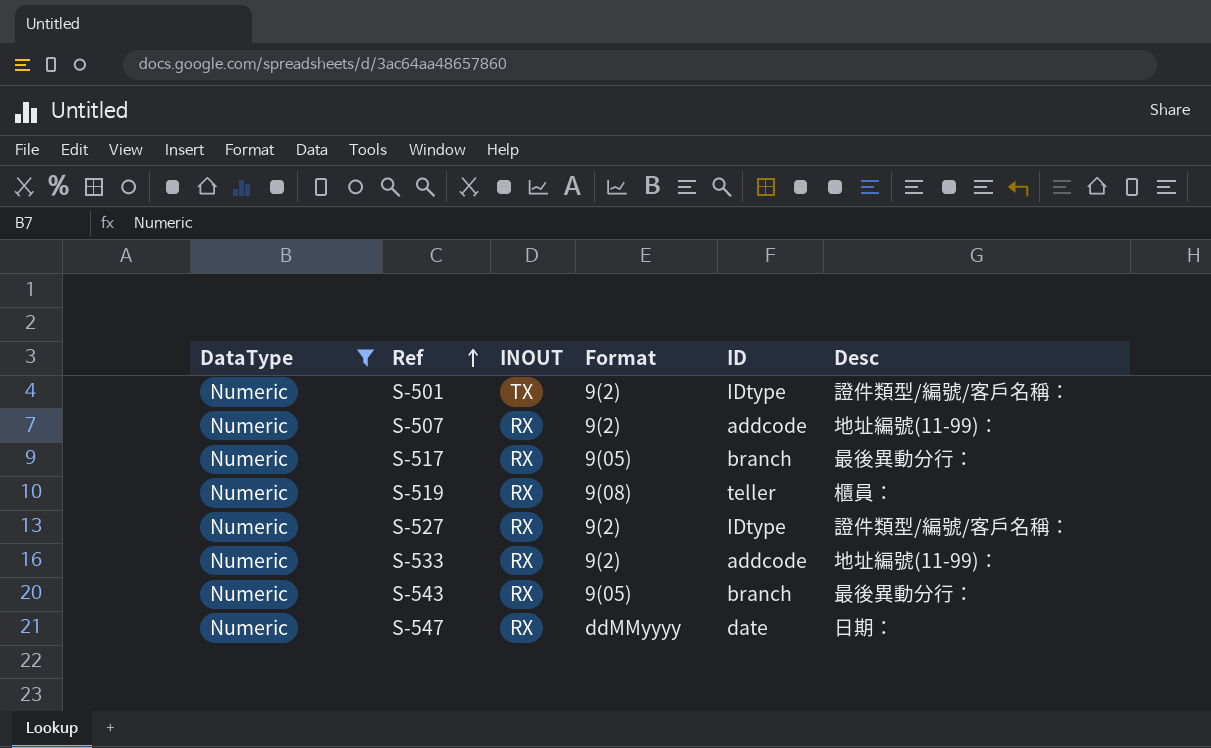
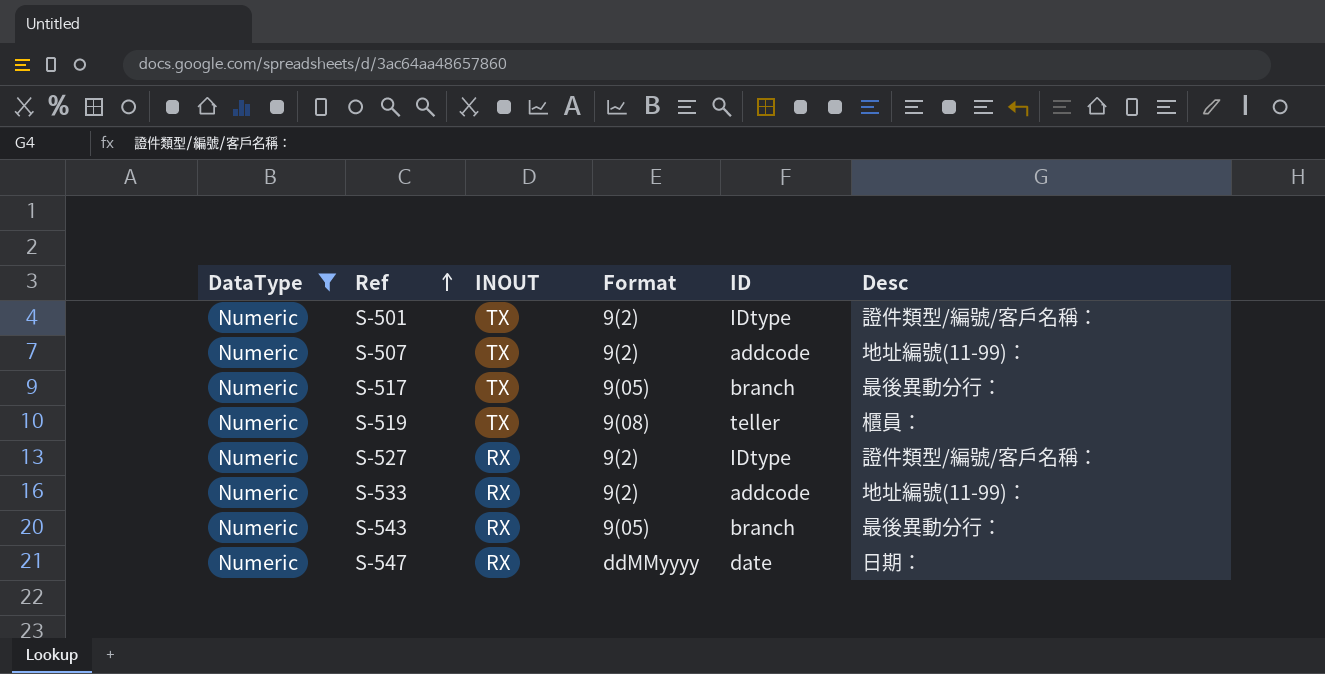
S-507 | INOUT: RX -> TX
S-517 | INOUT: RX -> TX
S-519 | INOUT: RX -> TX

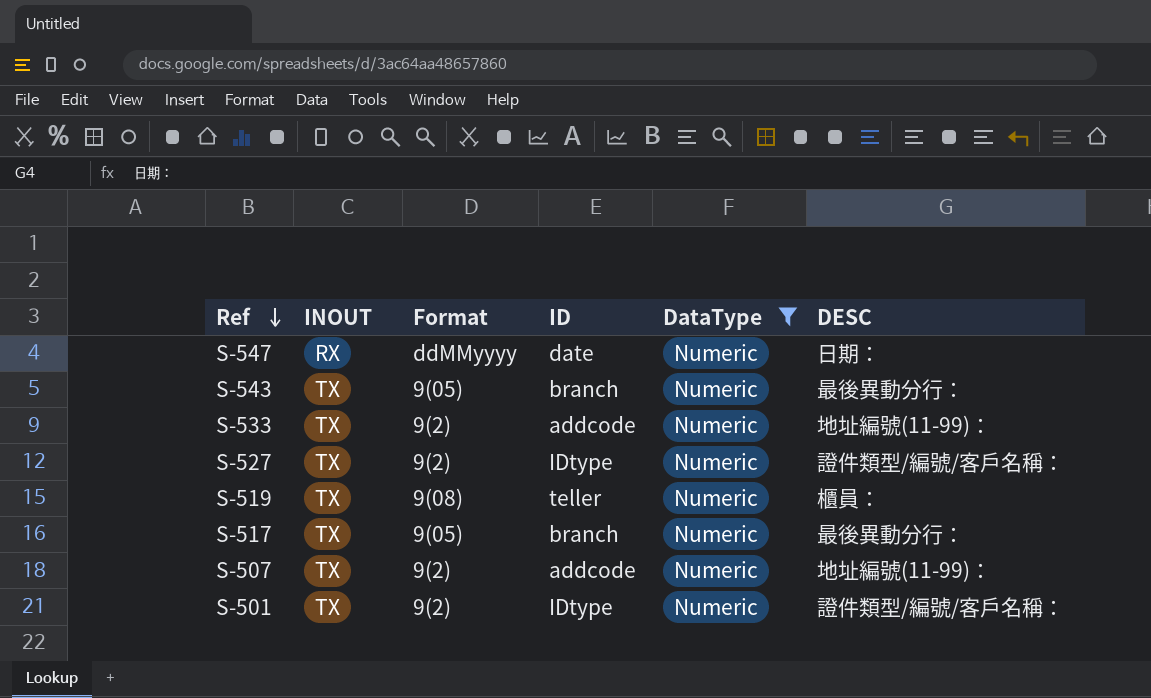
row order: Ref ascending -> Ref descending
column DataType | position: 1 -> 5
column name: Desc -> DESC
S-543 | INOUT: RX -> TX
S-533 | INOUT: RX -> TX
S-527 | INOUT: RX -> TX

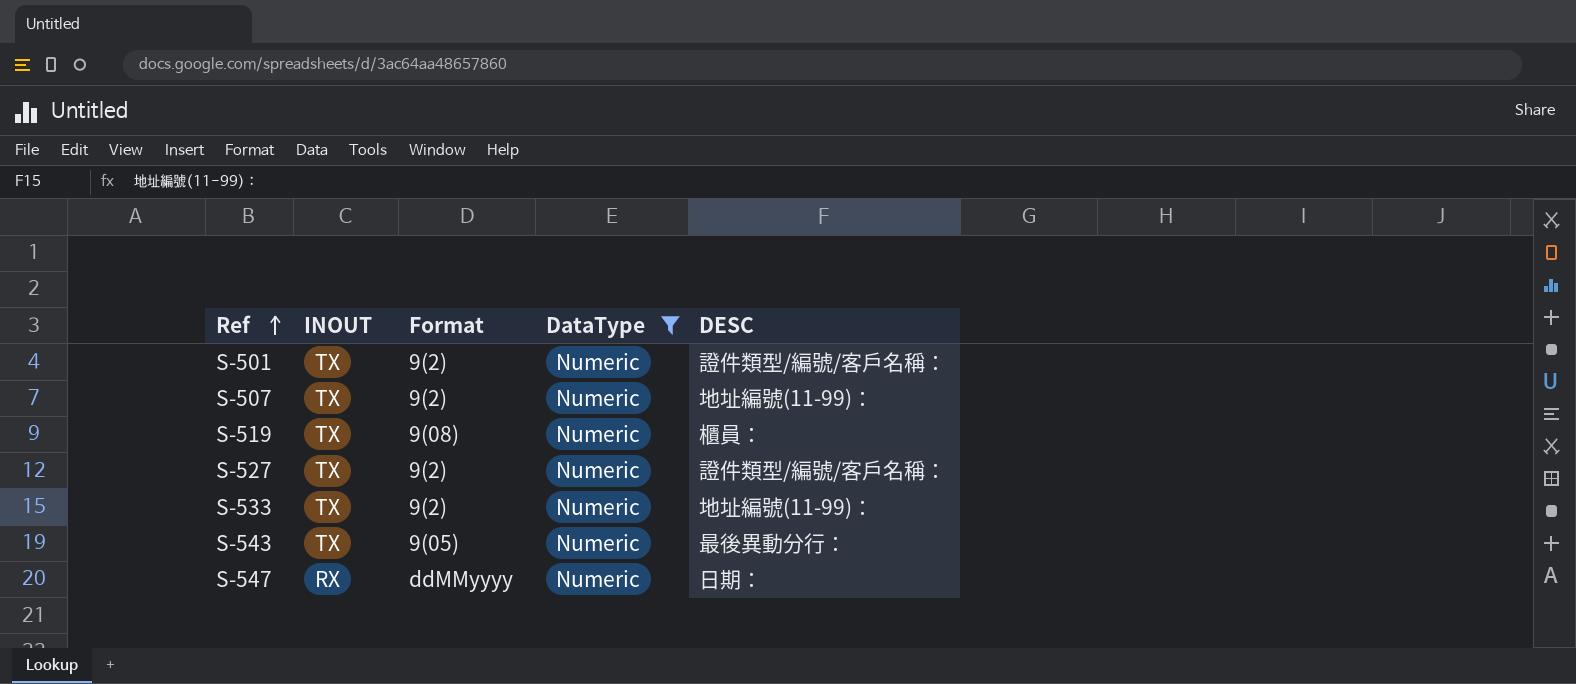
row order: Ref descending -> Ref ascending
column ID | position: 4 -> none
row S-517: TX | 9(05) | branch | Numeric | 最後異動分行： -> none

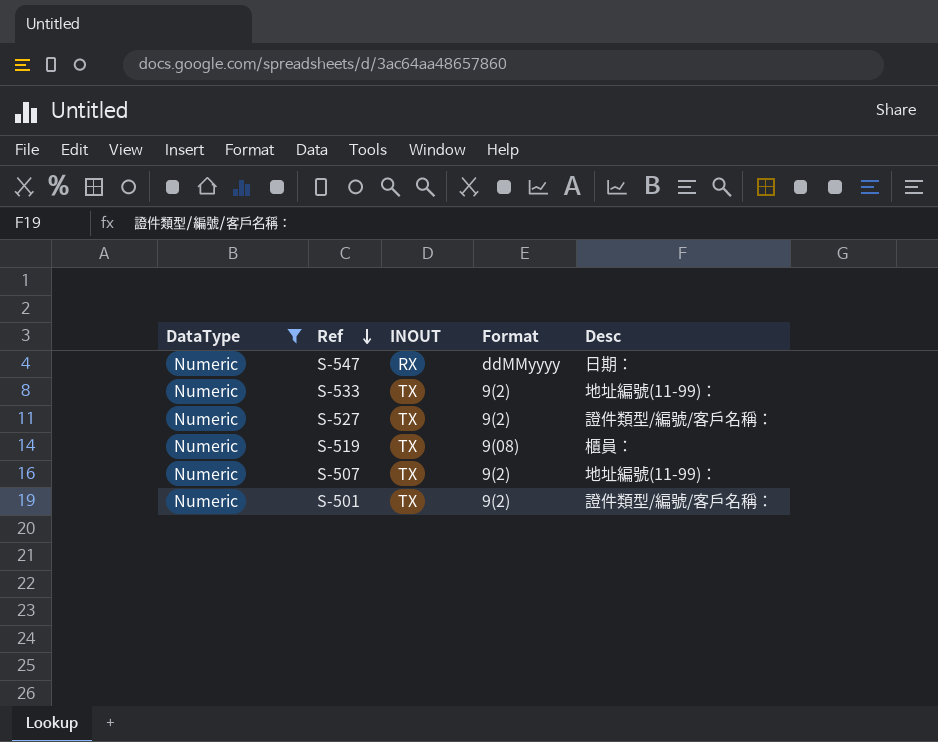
row order: Ref ascending -> Ref descending
column DataType | position: 4 -> 1
column name: DESC -> Desc
row S-543: TX | 9(05) | Numeric | 最後異動分行： -> none

